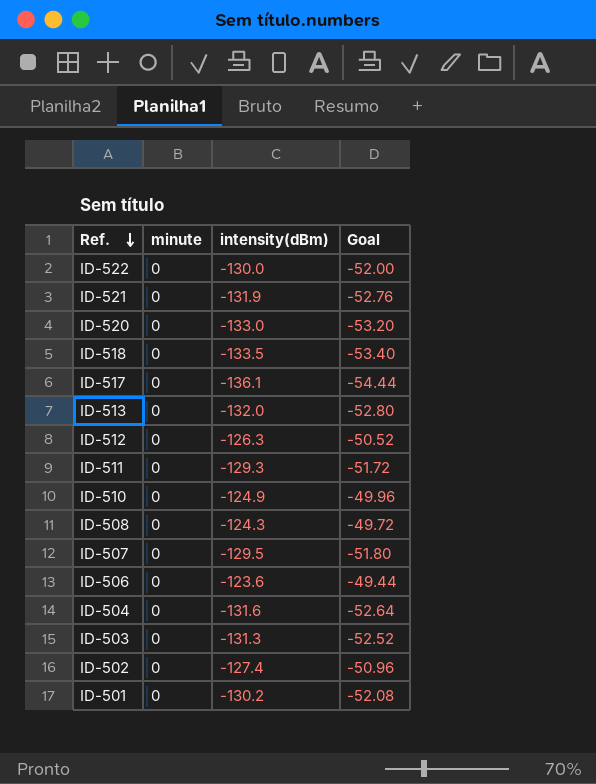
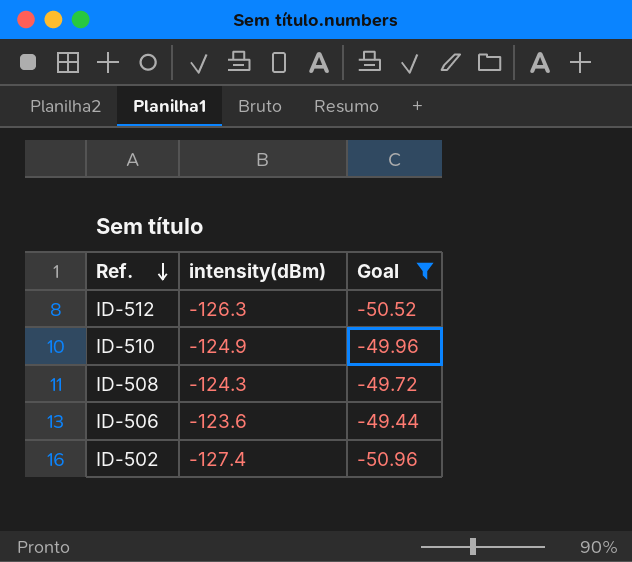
filter: none -> Goal >= -50.96
column minute | position: 2 -> none

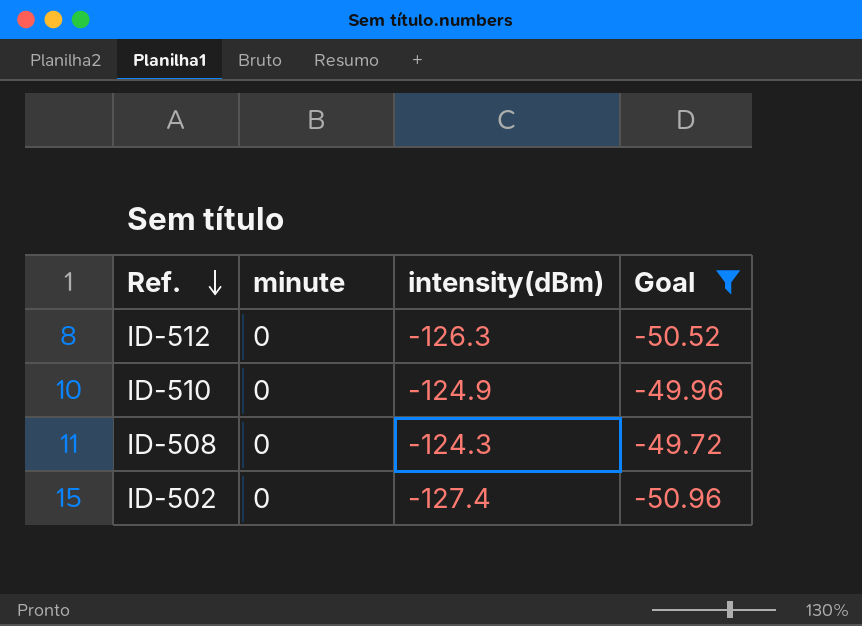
column minute | position: none -> 2
row ID-506: -123.6 | -49.44 -> none

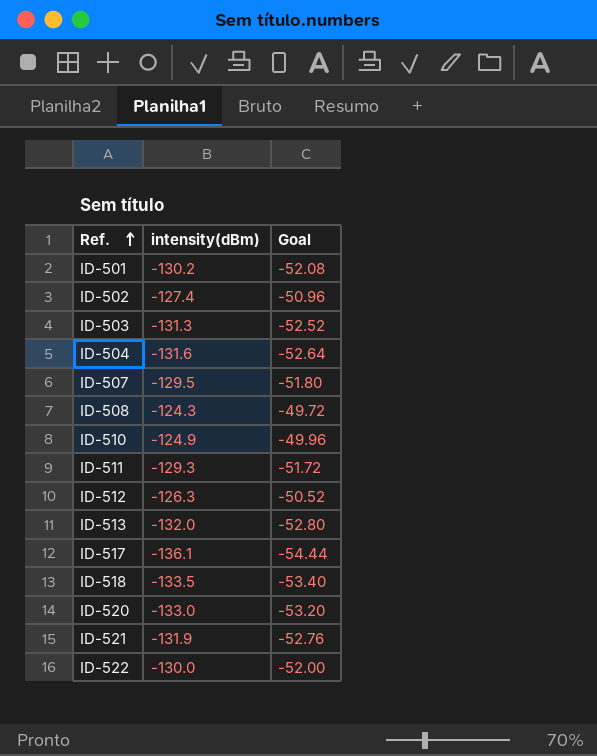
filter: Goal >= -50.96 -> none
row order: Ref. descending -> Ref. ascending
column minute | position: 2 -> none

